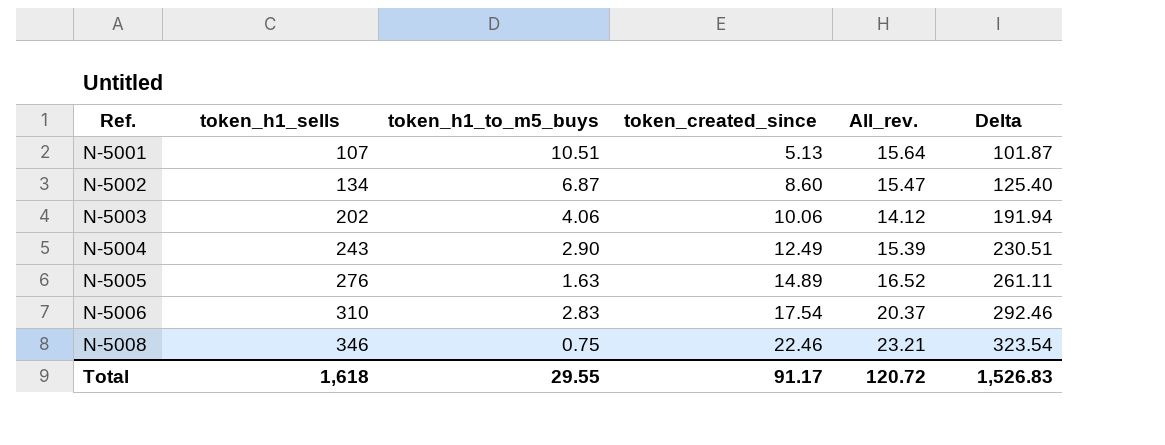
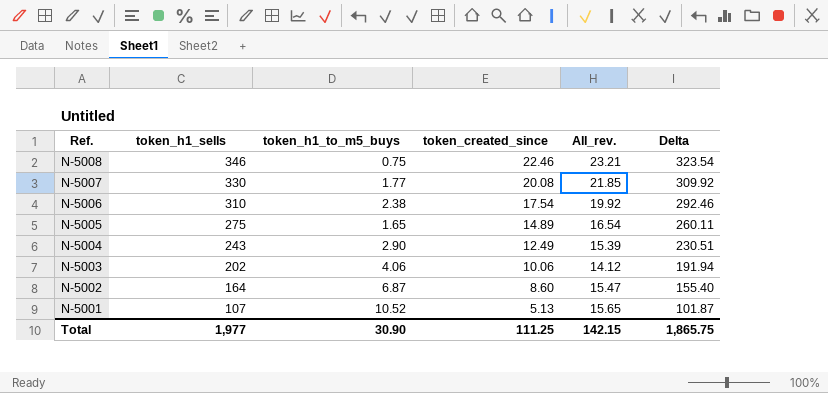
row order: Ref. ascending -> Ref. descending
row N-5007: none -> 330 | 1.77 | 20.08 | 21.85 | 309.92
N-5006 | token_h1_to_m5_buys: 2.83 -> 2.38
N-5006 | All_rev.: 20.37 -> 19.92
N-5005 | token_h1_sells: 276 -> 275
N-5005 | token_h1_to_m5_buys: 1.63 -> 1.65
N-5005 | All_rev.: 16.52 -> 16.54
N-5005 | Delta: 261.11 -> 260.11
N-5002 | token_h1_sells: 134 -> 164
N-5002 | Delta: 125.40 -> 155.40
N-5001 | token_h1_to_m5_buys: 10.51 -> 10.52
N-5001 | All_rev.: 15.64 -> 15.65
Total | token_h1_sells: 1,618 -> 1,977
Total | token_h1_to_m5_buys: 29.55 -> 30.90
Total | token_created_since: 91.17 -> 111.25
Total | All_rev.: 120.72 -> 142.15
Total | Delta: 1,526.83 -> 1,865.75

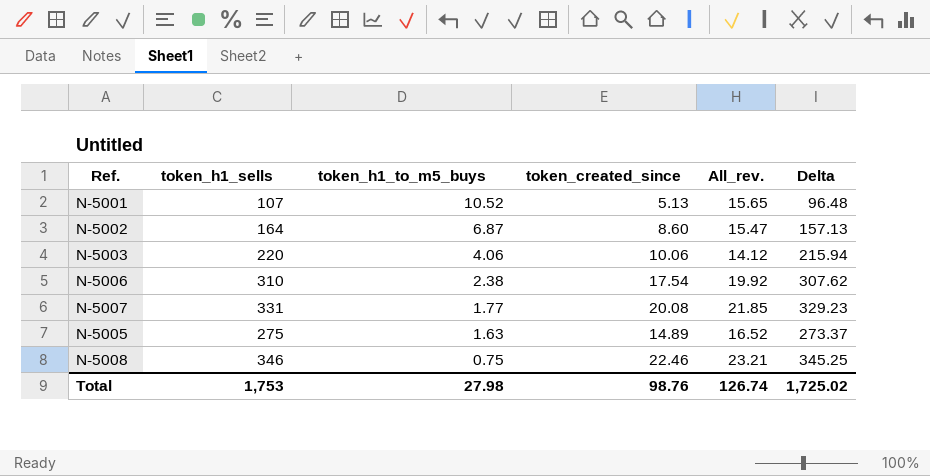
row order: Ref. descending -> token_h1_to_m5_buys descending
column Delta | formula: [token_h1_sells] - [token_created_since] -> [token_h1_sells] - [token_h1_to_m5_buys]
row N-5004: 243 | 2.90 | 12.49 | 15.39 | 230.51 -> none
N-5003 | token_h1_sells: 202 -> 220
N-5007 | token_h1_sells: 330 -> 331
N-5005 | token_h1_to_m5_buys: 1.65 -> 1.63
N-5005 | All_rev.: 16.54 -> 16.52
Total | token_h1_sells: 1,977 -> 1,753
Total | token_h1_to_m5_buys: 30.90 -> 27.98
Total | token_created_since: 111.25 -> 98.76
Total | All_rev.: 142.15 -> 126.74
Total | Delta: 1,865.75 -> 1,725.02

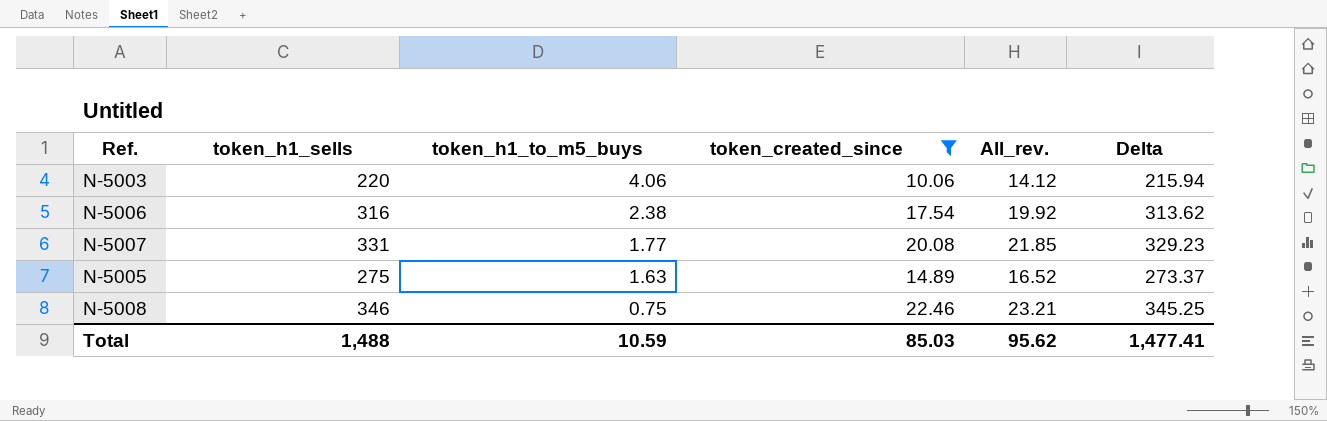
filter: none -> token_created_since >= 10.06
N-5006 | token_h1_sells: 310 -> 316
N-5006 | Delta: 307.62 -> 313.62
Total | token_h1_sells: 1,753 -> 1,488
Total | token_h1_to_m5_buys: 27.98 -> 10.59
Total | token_created_since: 98.76 -> 85.03
Total | All_rev.: 126.74 -> 95.62
Total | Delta: 1,725.02 -> 1,477.41

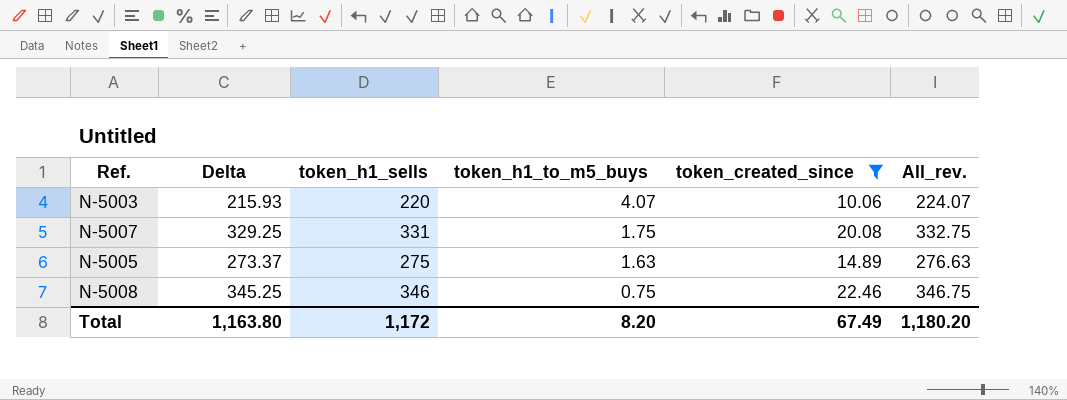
column Delta | position: 6 -> 2
column All_rev. | formula: [token_h1_to_m5_buys] + [token_created_since] -> [token_h1_sells] + [token_h1_to_m5_buys]
row N-5006: 316 | 2.38 | 17.54 | 19.92 | 313.62 -> none
N-5003 | Delta: 215.94 -> 215.93
N-5003 | token_h1_to_m5_buys: 4.06 -> 4.07
N-5007 | Delta: 329.23 -> 329.25
N-5007 | token_h1_to_m5_buys: 1.77 -> 1.75
Total | Delta: 1,477.41 -> 1,163.80
Total | token_h1_sells: 1,488 -> 1,172
Total | token_h1_to_m5_buys: 10.59 -> 8.20
Total | token_created_since: 85.03 -> 67.49
Total | All_rev.: 95.62 -> 1,180.20

